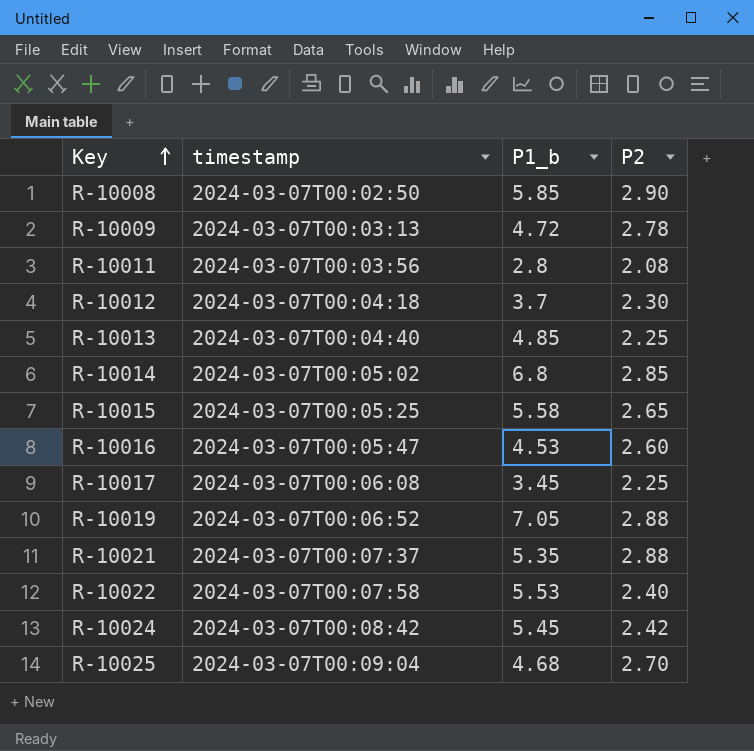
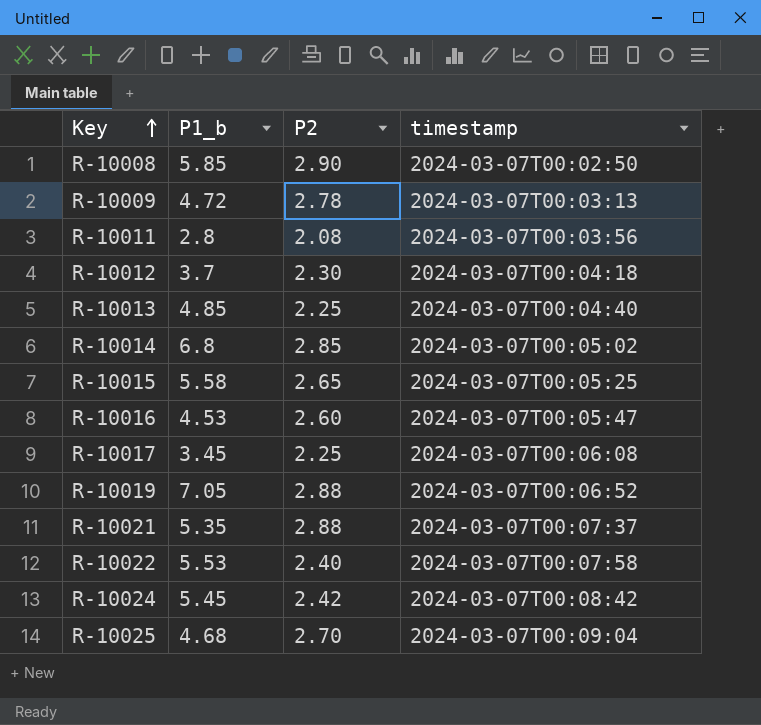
column timestamp | position: 2 -> 4

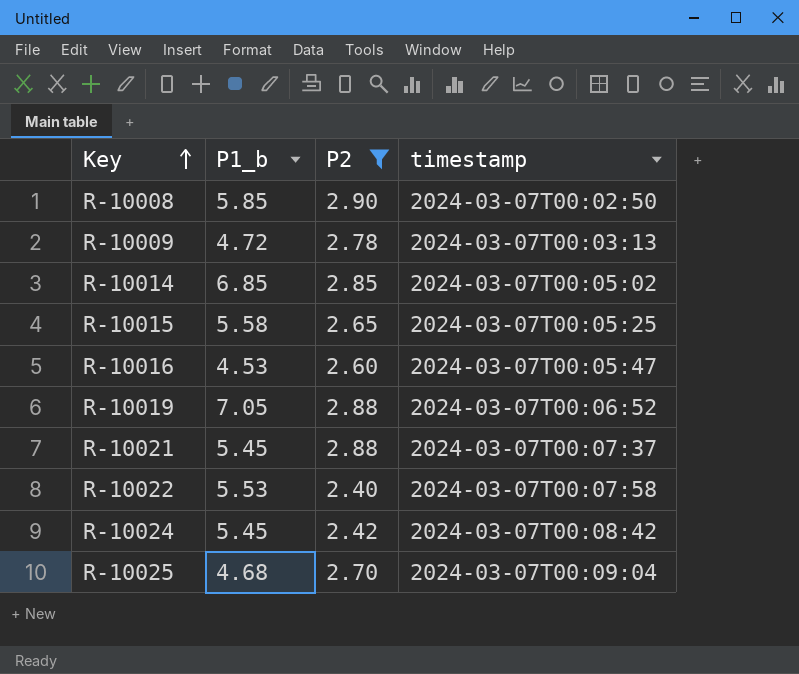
filter: none -> P2 >= 2.40
R-10014 | P1_b: 6.8 -> 6.85
R-10021 | P1_b: 5.35 -> 5.45

